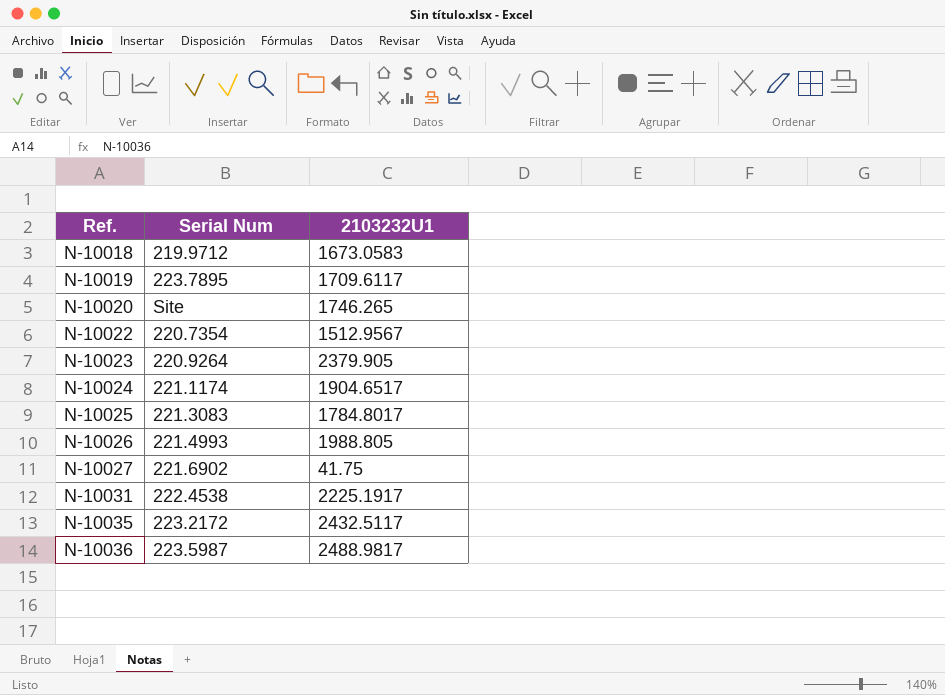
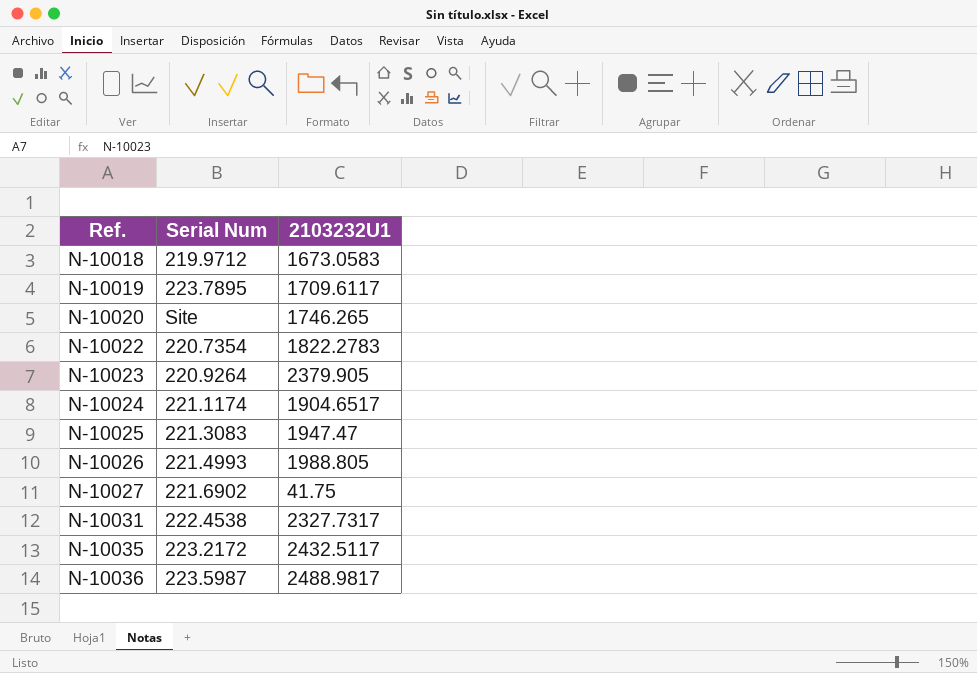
N-10022 | 2103232U1: 1512.9567 -> 1822.2783
N-10025 | 2103232U1: 1784.8017 -> 1947.47
N-10031 | 2103232U1: 2225.1917 -> 2327.7317

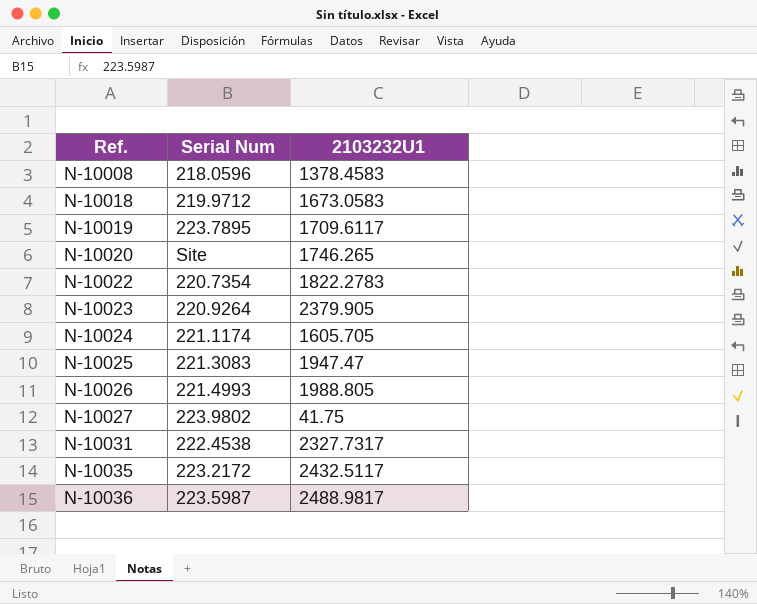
row N-10008: none -> 218.0596 | 1378.4583
N-10024 | 2103232U1: 1904.6517 -> 1605.705
N-10027 | Serial Num: 221.6902 -> 223.9802

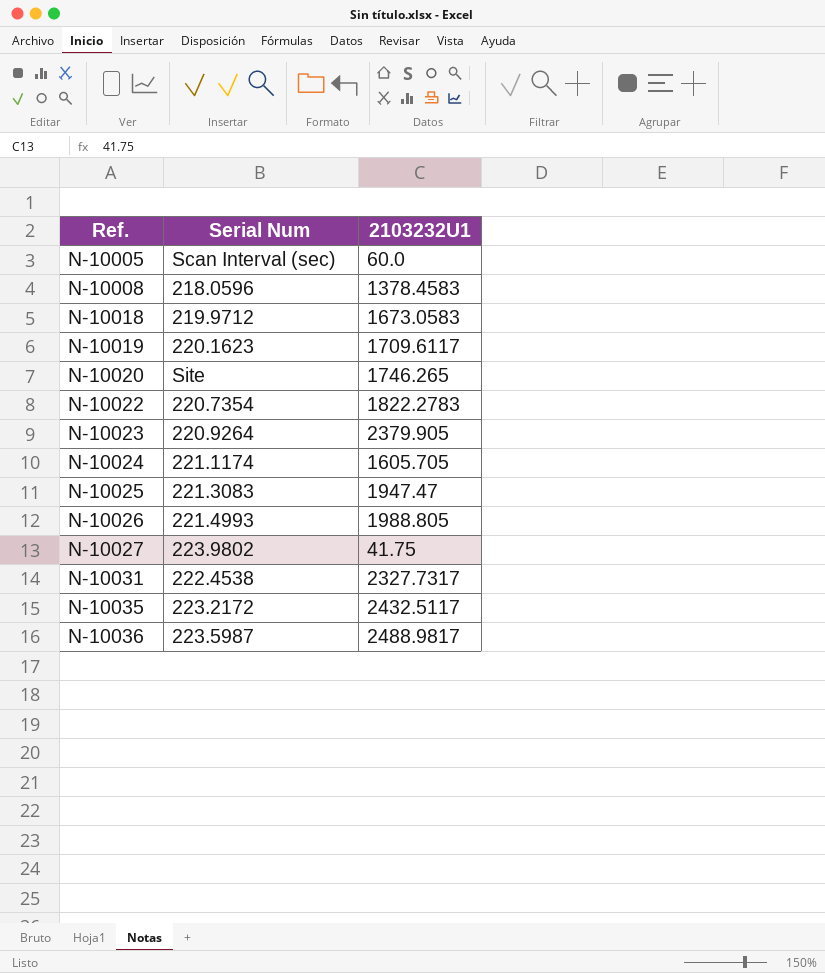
row N-10005: none -> Scan Interval (sec) | 60.0
N-10019 | Serial Num: 223.7895 -> 220.1623

